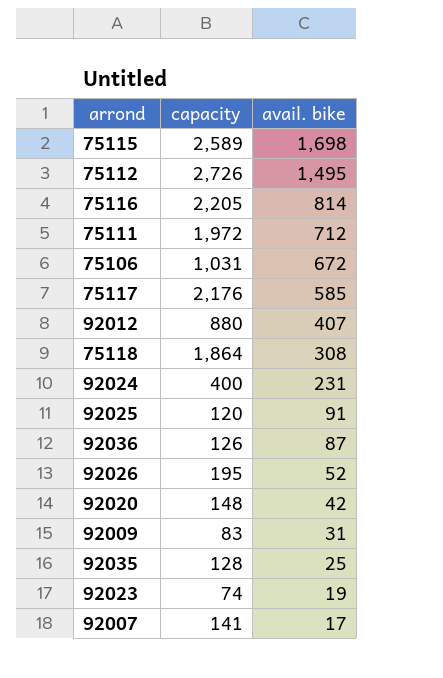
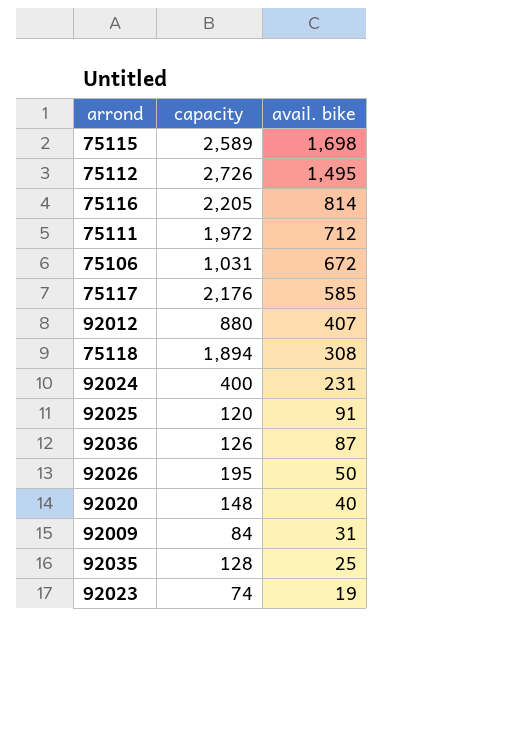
row 92007: 141 | 17 -> none
75118 | capacity: 1,864 -> 1,894
92026 | avail. bike: 52 -> 50
92020 | avail. bike: 42 -> 40
92009 | capacity: 83 -> 84

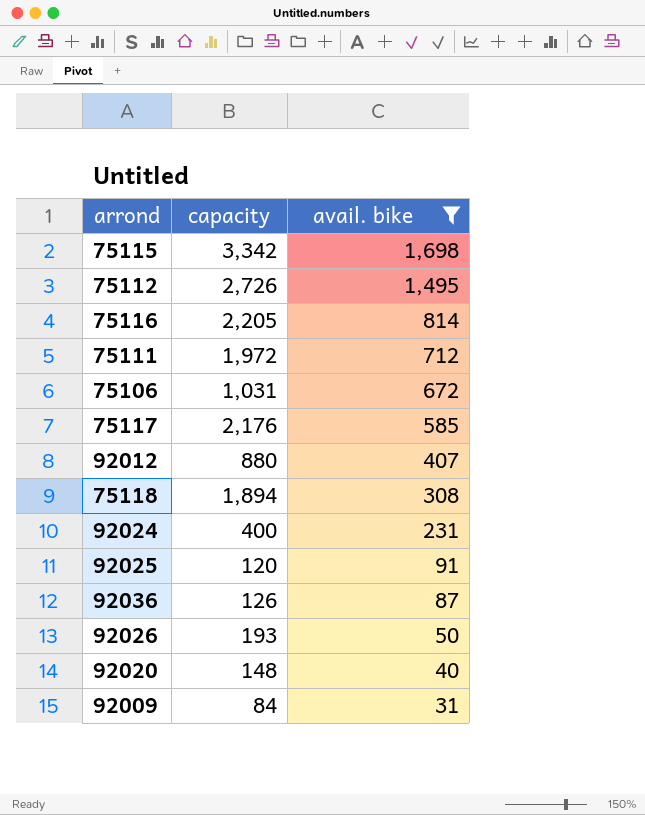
filter: none -> avail. bike >= 31
75115 | capacity: 2,589 -> 3,342
92026 | capacity: 195 -> 193

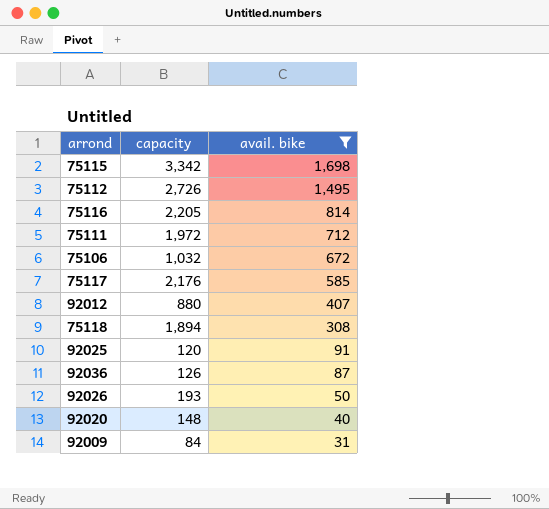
row 92024: 400 | 231 -> none
75106 | capacity: 1,031 -> 1,032

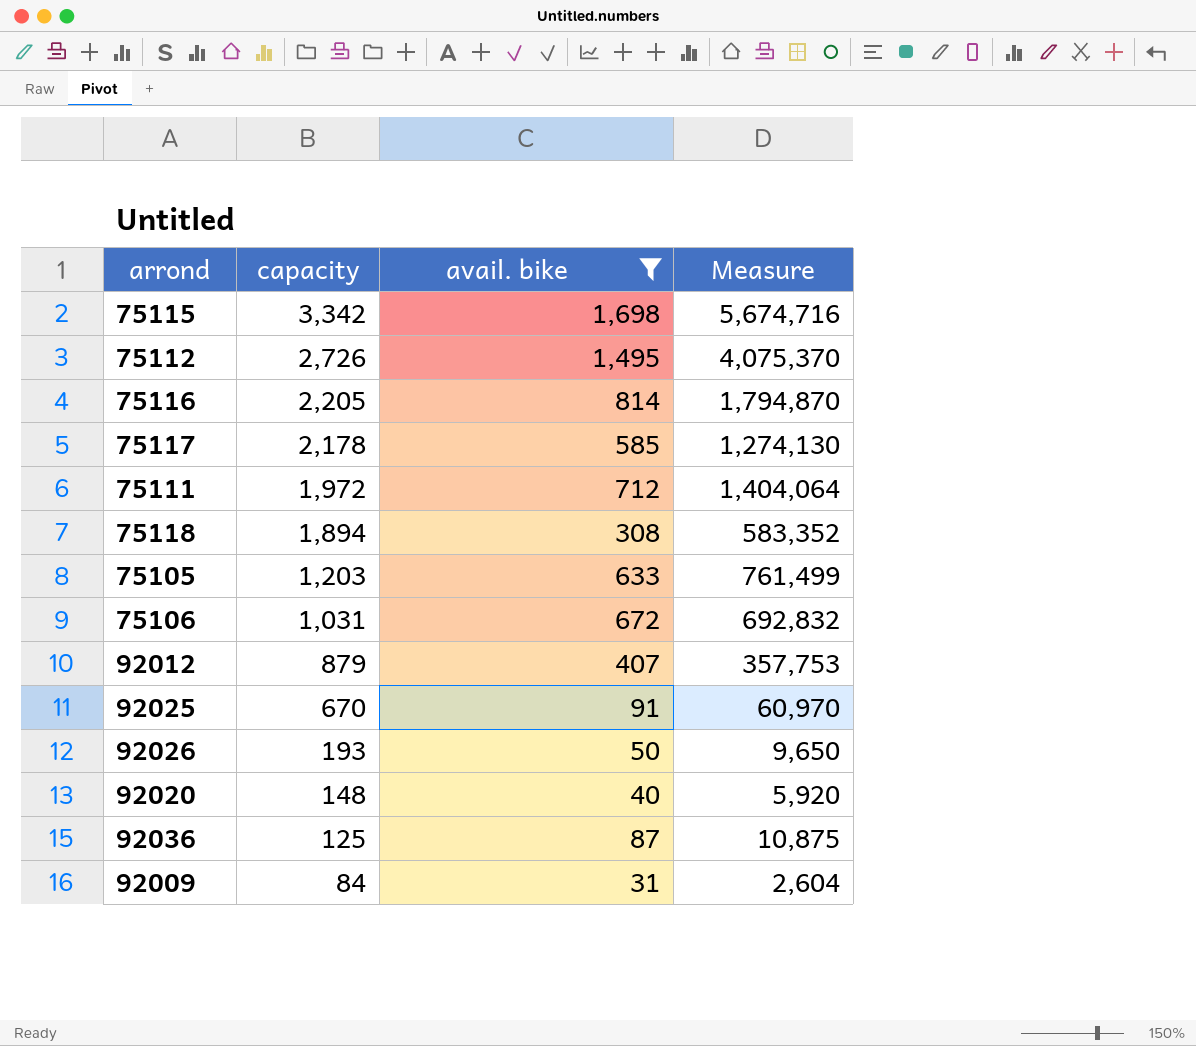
row order: avail. bike descending -> capacity descending
column Measure | formula: none -> [capacity] * [avail. bike]
75117 | capacity: 2,176 -> 2,178
row 75105: none -> 1,203 | 633 | 761,499
75106 | capacity: 1,032 -> 1,031
92012 | capacity: 880 -> 879
92025 | capacity: 120 -> 670
92036 | capacity: 126 -> 125

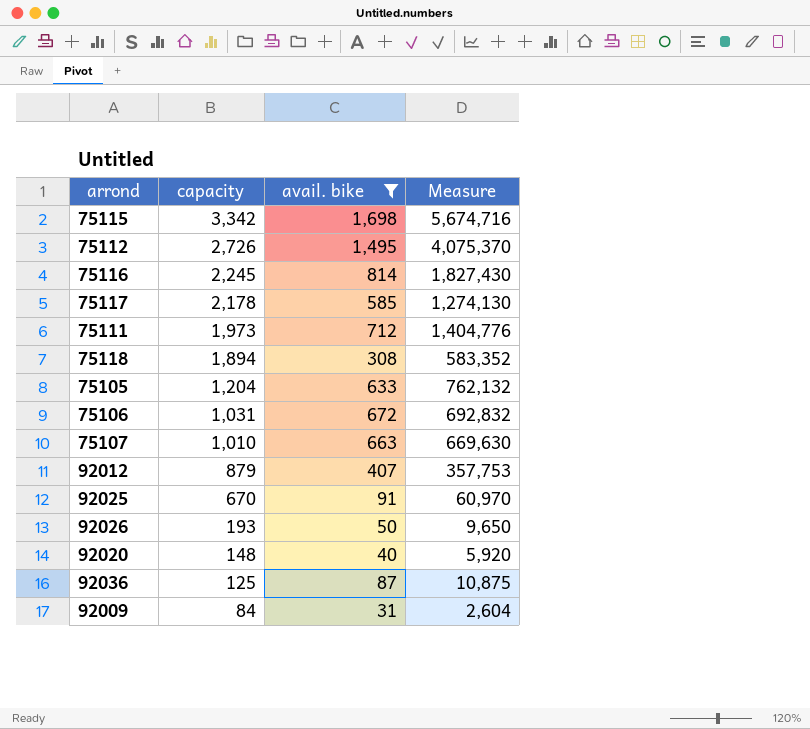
75116 | capacity: 2,205 -> 2,245
75116 | Measure: 1,794,870 -> 1,827,430
75111 | capacity: 1,972 -> 1,973
75111 | Measure: 1,404,064 -> 1,404,776
75105 | capacity: 1,203 -> 1,204
75105 | Measure: 761,499 -> 762,132
row 75107: none -> 1,010 | 663 | 669,630

